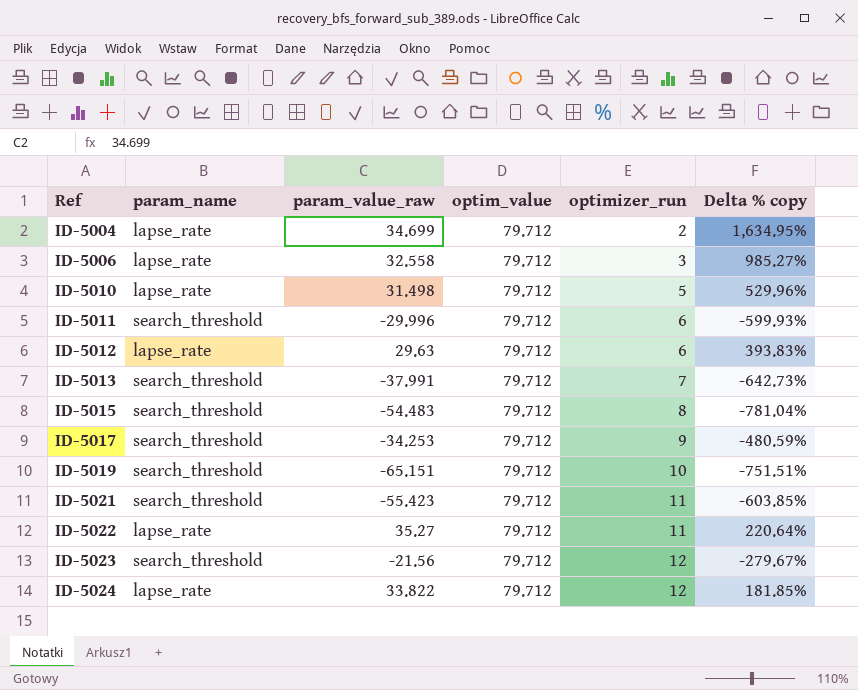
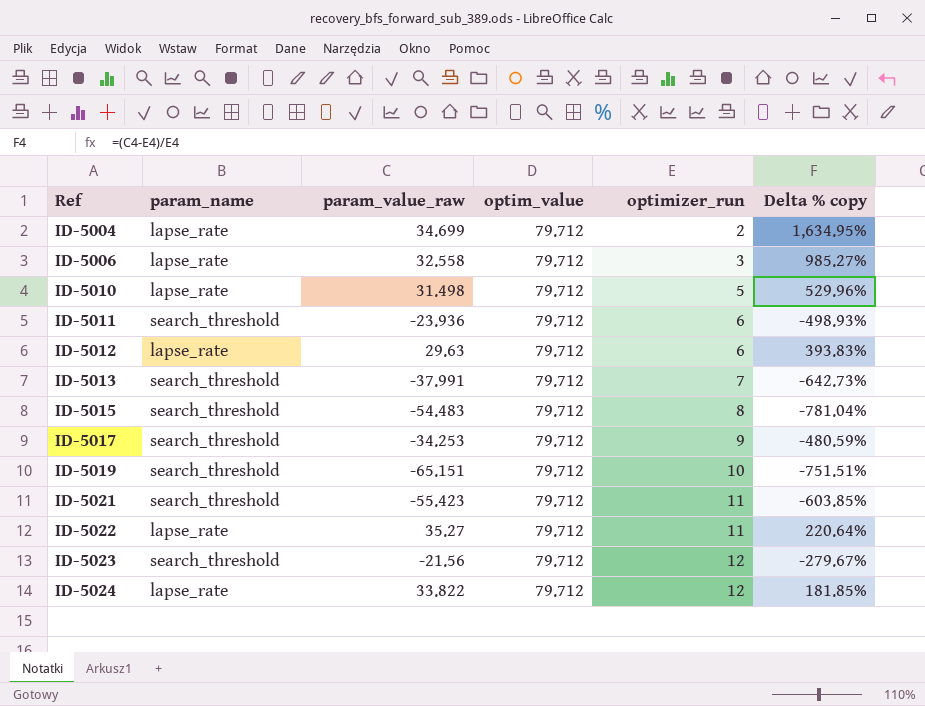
ID-5011 | param_value_raw: -29.996 -> -23.936
ID-5011 | Delta % copy: -599.93% -> -498.93%

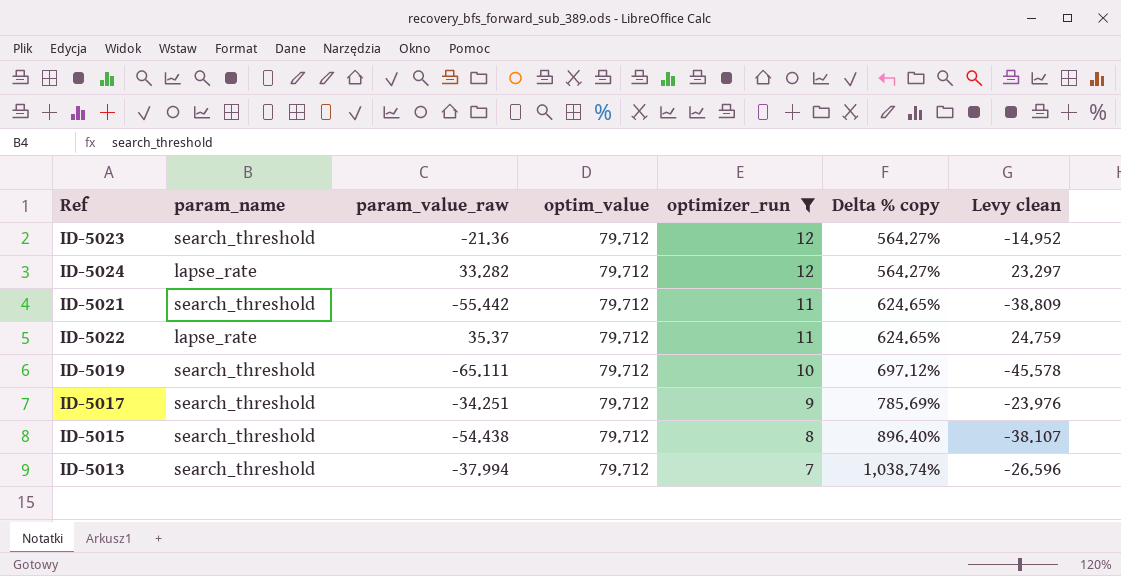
filter: none -> optimizer_run >= 7
row order: Ref ascending -> optimizer_run descending
column Delta % copy | formula: ([param_value_raw] - [optimizer_run]) / [optimizer_run] -> ([optim_value] - [optimizer_run]) / [optimizer_run]
column Levy clean | formula: none -> [param_value_raw] * 0.7
ID-5023 | param_value_raw: -21.56 -> -21.36
ID-5024 | param_value_raw: 33.822 -> 33.282
ID-5021 | param_value_raw: -55.423 -> -55.442
ID-5022 | param_value_raw: 35.27 -> 35.37
ID-5019 | param_value_raw: -65.151 -> -65.111
ID-5017 | param_value_raw: -34.253 -> -34.251
ID-5015 | param_value_raw: -54.483 -> -54.438
ID-5013 | param_value_raw: -37.991 -> -37.994

